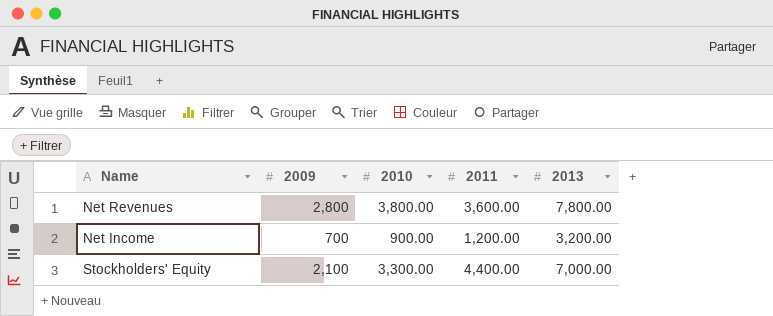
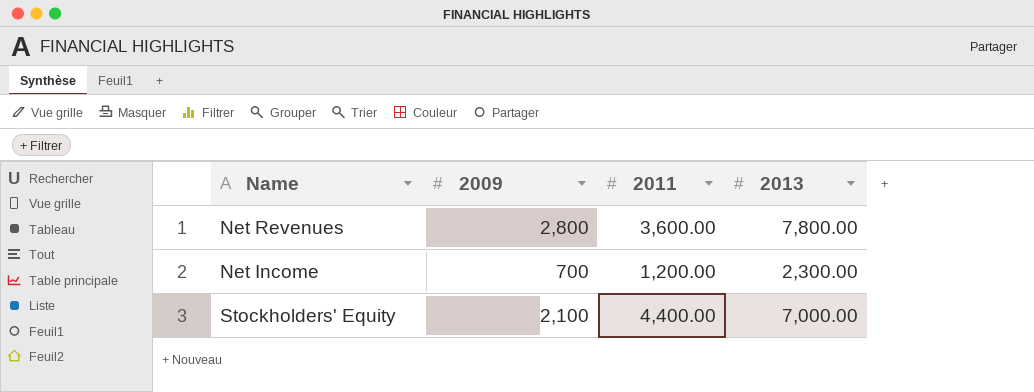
column 2010 | position: 3 -> none
Net Income | 2013: 3,200.00 -> 2,300.00

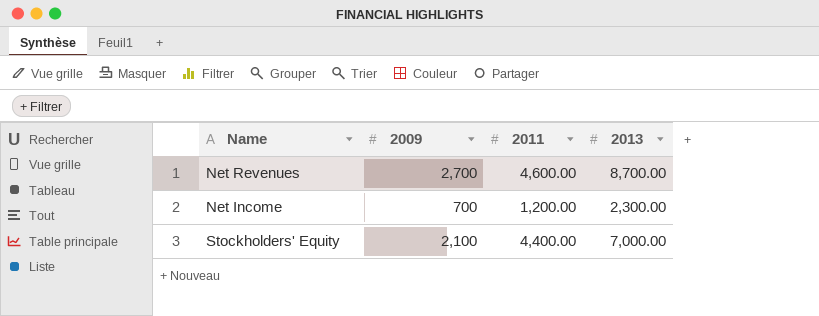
Net Revenues | 2009: 2,800 -> 2,700
Net Revenues | 2011: 3,600.00 -> 4,600.00
Net Revenues | 2013: 7,800.00 -> 8,700.00

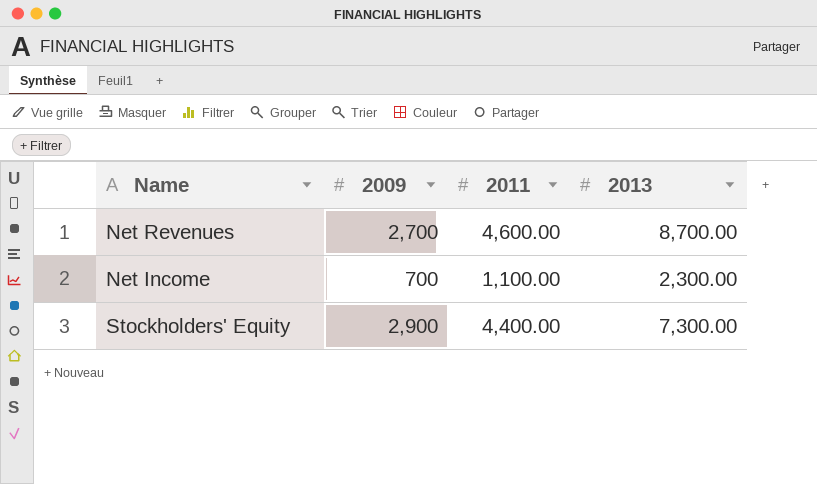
Net Income | 2011: 1,200.00 -> 1,100.00
Stockholders' Equity | 2009: 2,100 -> 2,900
Stockholders' Equity | 2013: 7,000.00 -> 7,300.00

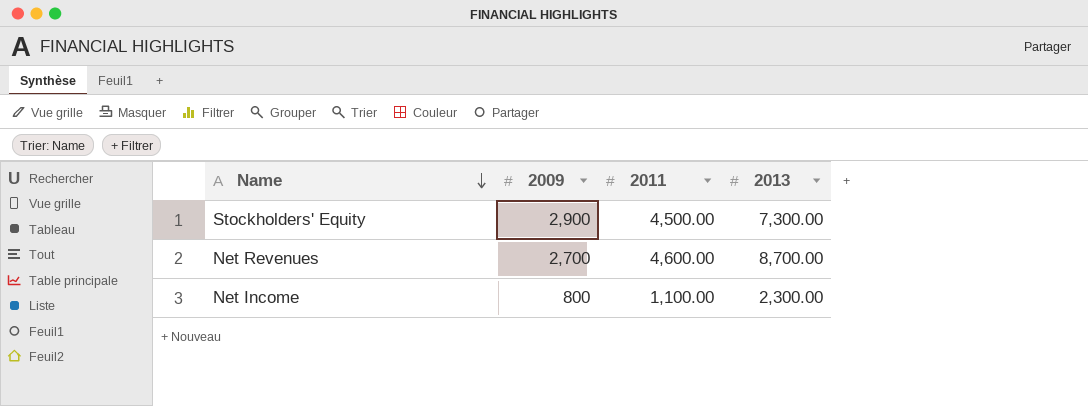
row order: none -> Name descending
Stockholders' Equity | 2011: 4,400.00 -> 4,500.00
Net Income | 2009: 700 -> 800

